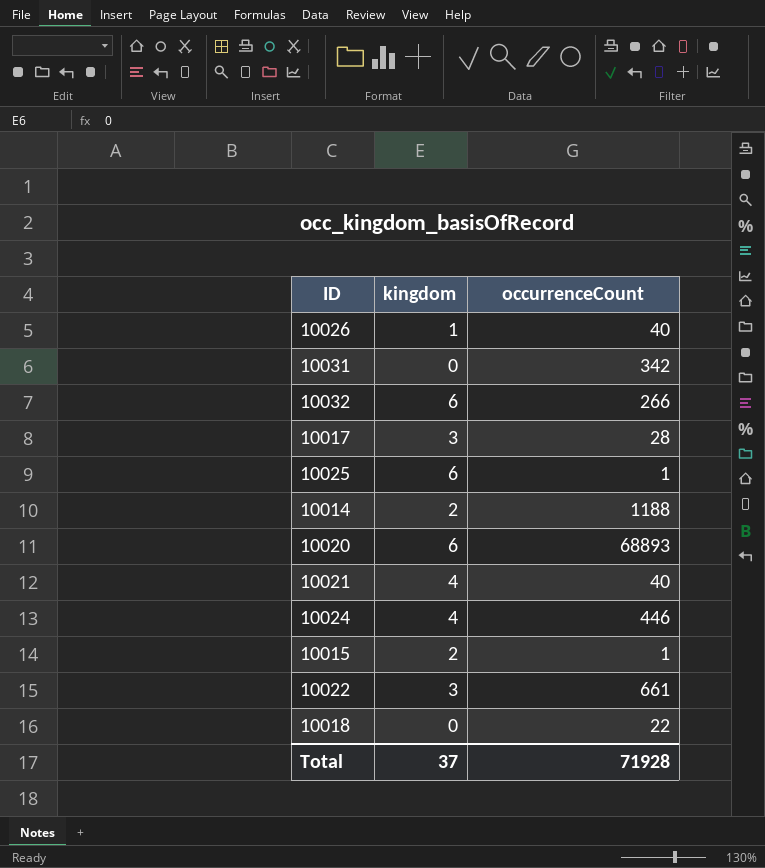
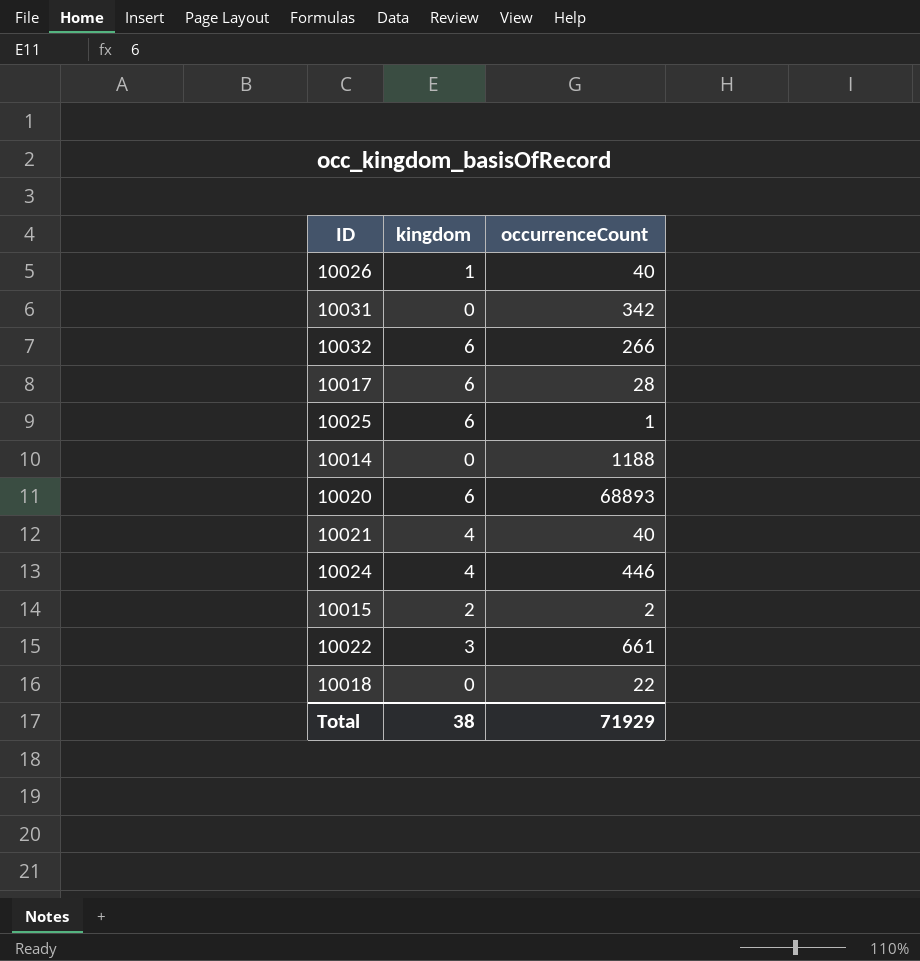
10017 | kingdom: 3 -> 6
10014 | kingdom: 2 -> 0
10015 | occurrenceCount: 1 -> 2
Total | kingdom: 37 -> 38
Total | occurrenceCount: 71928 -> 71929

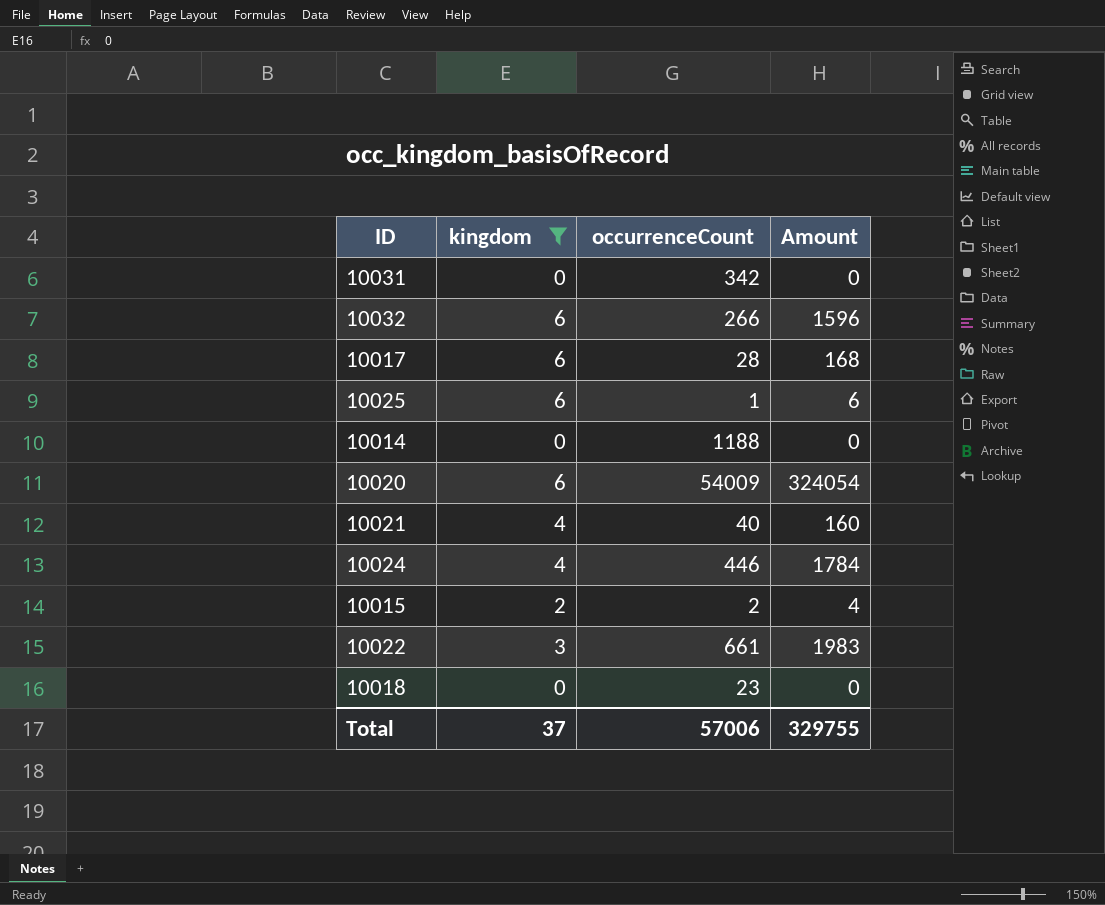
filter: none -> kingdom != 1
column Amount | formula: none -> [kingdom] * [occurrenceCount]
10020 | occurrenceCount: 68893 -> 54009
10018 | occurrenceCount: 22 -> 23
Total | kingdom: 38 -> 37
Total | occurrenceCount: 71929 -> 57006

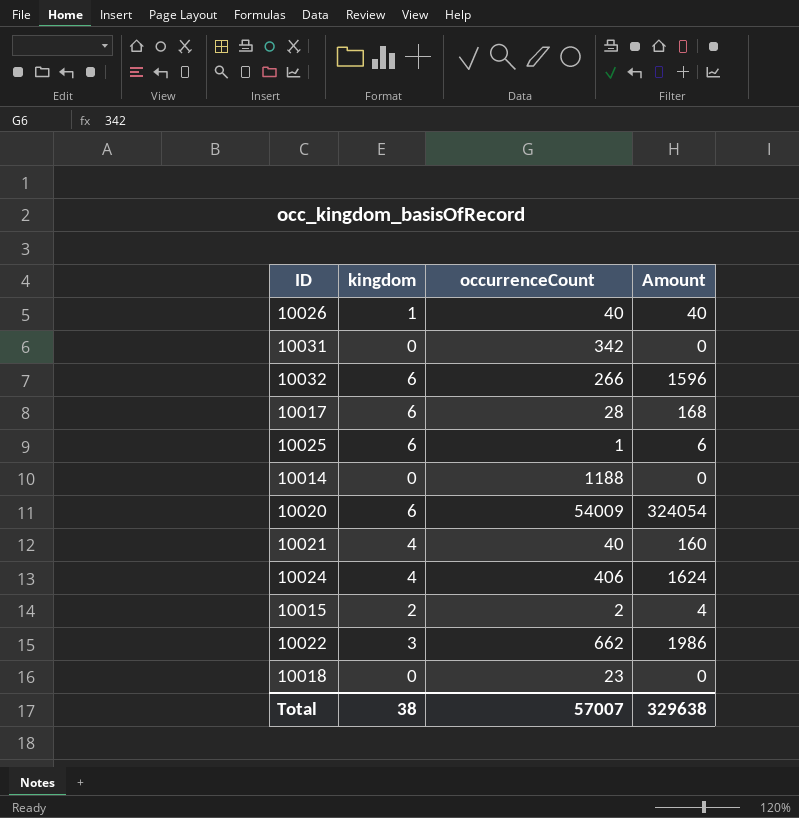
filter: kingdom != 1 -> none
10024 | occurrenceCount: 446 -> 406
10024 | Amount: 1784 -> 1624
10022 | occurrenceCount: 661 -> 662
10022 | Amount: 1983 -> 1986
Total | kingdom: 37 -> 38
Total | occurrenceCount: 57006 -> 57007
Total | Amount: 329755 -> 329638

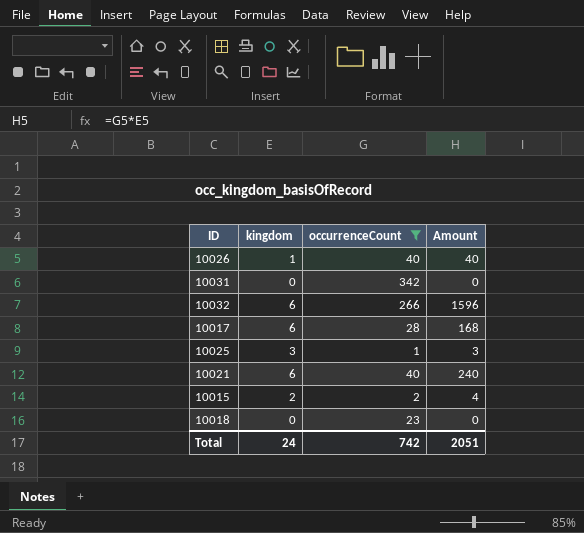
filter: none -> occurrenceCount <= 342
10025 | kingdom: 6 -> 3
10025 | Amount: 6 -> 3
10021 | kingdom: 4 -> 6
10021 | Amount: 160 -> 240
Total | kingdom: 38 -> 24
Total | occurrenceCount: 57007 -> 742
Total | Amount: 329638 -> 2051

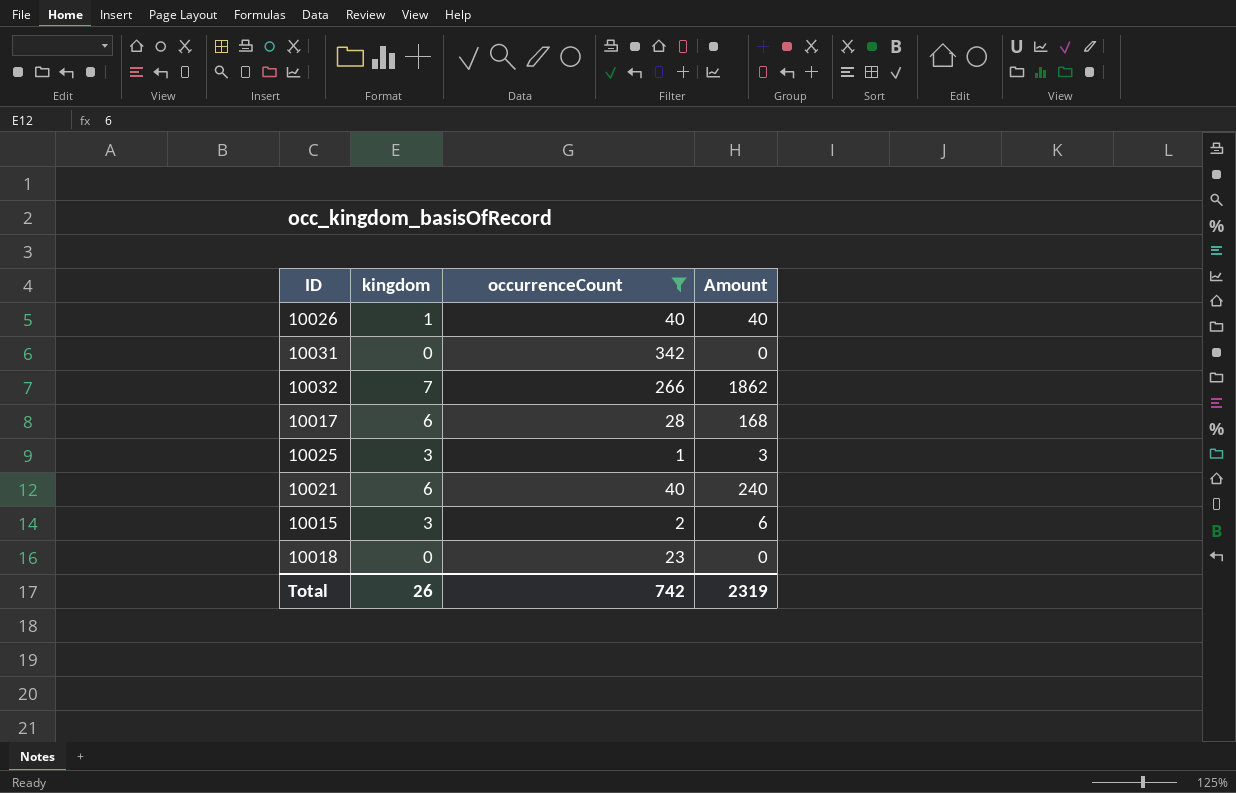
10032 | kingdom: 6 -> 7
10032 | Amount: 1596 -> 1862
10015 | kingdom: 2 -> 3
10015 | Amount: 4 -> 6
Total | kingdom: 24 -> 26
Total | Amount: 2051 -> 2319

